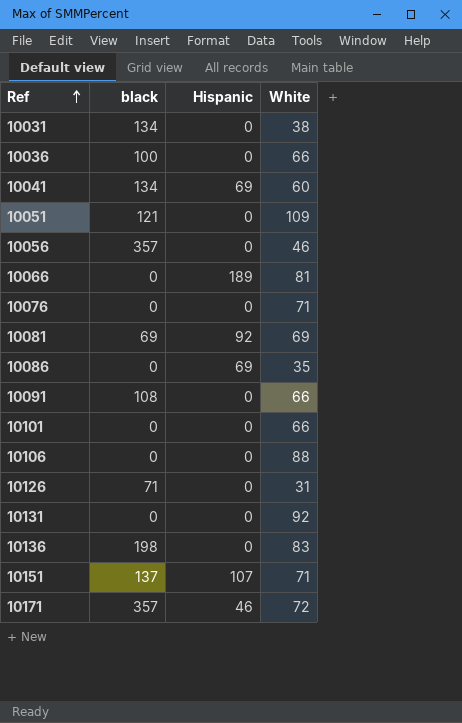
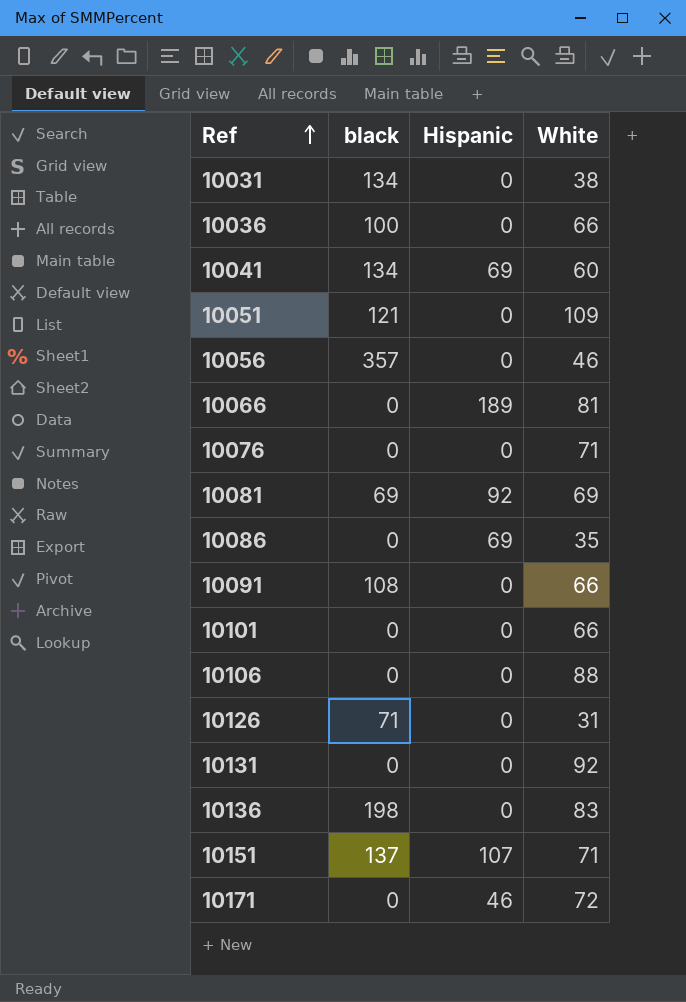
10171 | black: 357 -> 0

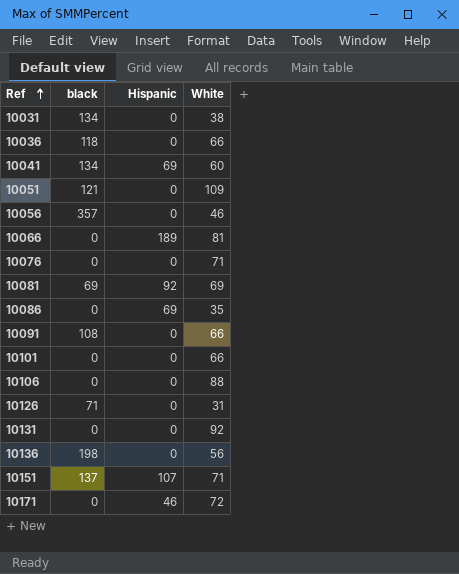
10036 | black: 100 -> 118
10136 | White: 83 -> 56

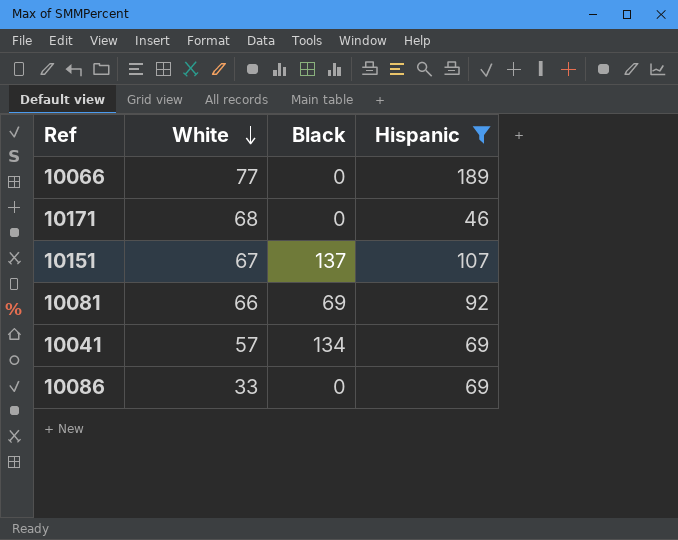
filter: none -> Hispanic != 0
row order: Ref ascending -> White descending
column White | position: 4 -> 2
column name: black -> Black
10066 | White: 81 -> 77
10171 | White: 72 -> 68
10151 | White: 71 -> 67
10081 | White: 69 -> 66
10041 | White: 60 -> 57
10086 | White: 35 -> 33

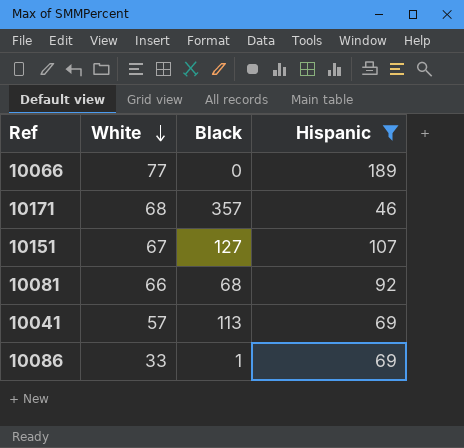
10171 | Black: 0 -> 357
10151 | Black: 137 -> 127
10081 | Black: 69 -> 68
10041 | Black: 134 -> 113
10086 | Black: 0 -> 1

